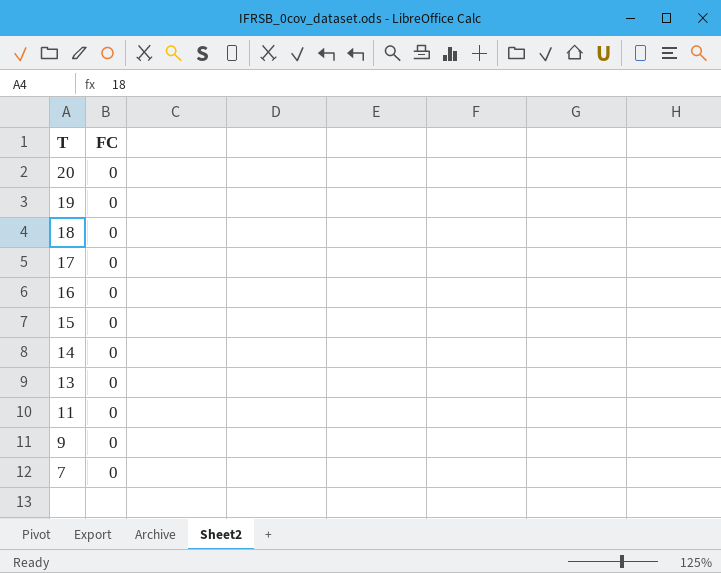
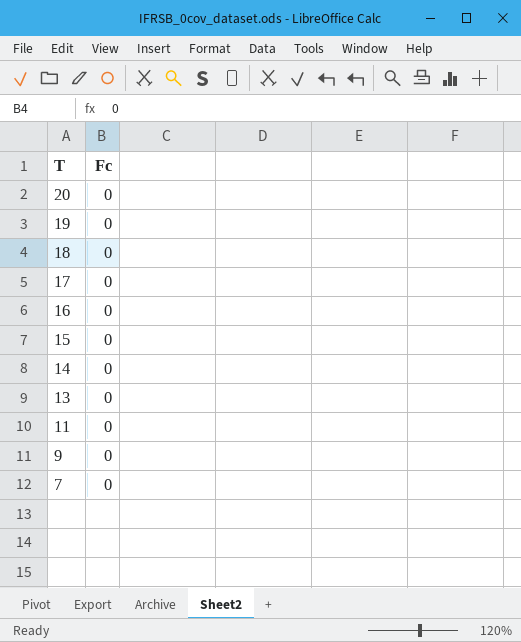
column name: FC -> Fc

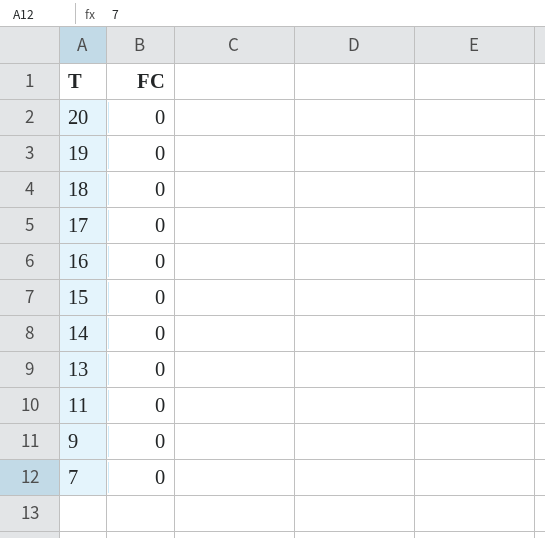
column name: Fc -> FC

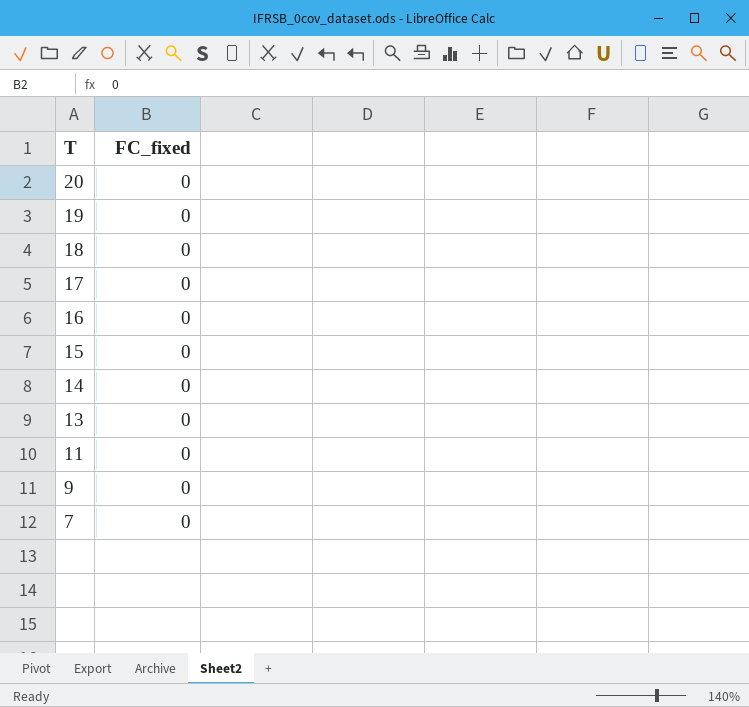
column name: FC -> FC_fixed

